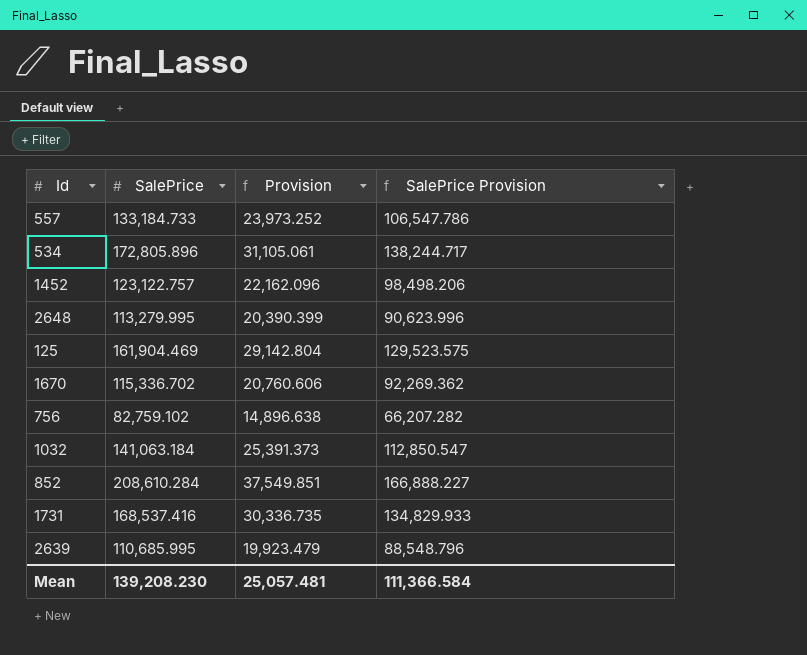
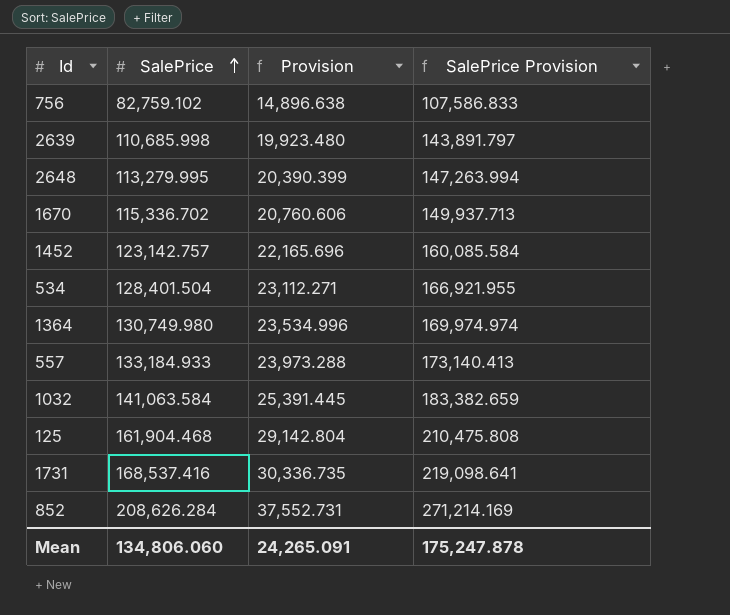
row order: none -> SalePrice ascending
column SalePrice Provision | formula: [SalePrice] * 0.8 -> [SalePrice] * 1.3
2639 | SalePrice: 110,685.995 -> 110,685.998
2639 | Provision: 19,923.479 -> 19,923.480
1452 | SalePrice: 123,122.757 -> 123,142.757
1452 | Provision: 22,162.096 -> 22,165.696
534 | SalePrice: 172,805.896 -> 128,401.504
534 | Provision: 31,105.061 -> 23,112.271
row 1364: none -> 130,749.980 | 23,534.996 | 169,974.974
557 | SalePrice: 133,184.733 -> 133,184.933
557 | Provision: 23,973.252 -> 23,973.288
1032 | SalePrice: 141,063.184 -> 141,063.584
1032 | Provision: 25,391.373 -> 25,391.445
125 | SalePrice: 161,904.469 -> 161,904.468
852 | SalePrice: 208,610.284 -> 208,626.284
852 | Provision: 37,549.851 -> 37,552.731
Mean | SalePrice: 139,208.230 -> 134,806.060
Mean | Provision: 25,057.481 -> 24,265.091
Mean | SalePrice Provision: 111,366.584 -> 175,247.878

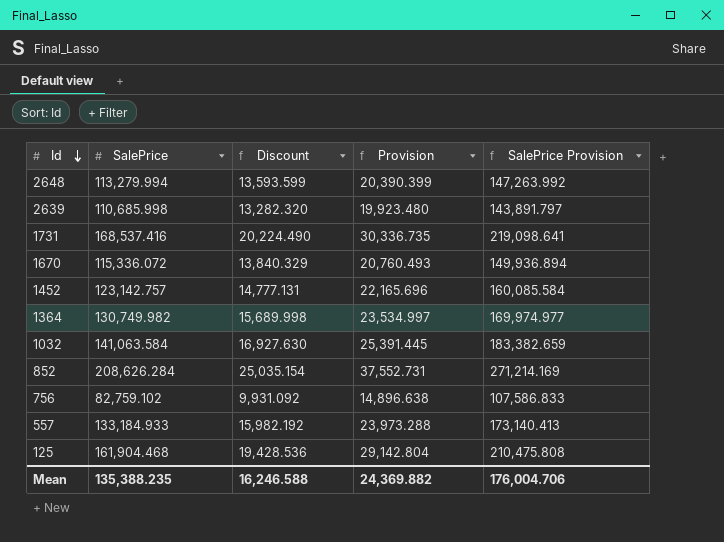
row order: SalePrice ascending -> Id descending
column Discount | formula: none -> [SalePrice] * 0.12
row 534: 128,401.504 | 23,112.271 | 166,921.955 -> none
2648 | SalePrice: 113,279.995 -> 113,279.994
2648 | SalePrice Provision: 147,263.994 -> 147,263.992
1670 | SalePrice: 115,336.702 -> 115,336.072
1670 | Provision: 20,760.606 -> 20,760.493
1670 | SalePrice Provision: 149,937.713 -> 149,936.894
1364 | SalePrice: 130,749.980 -> 130,749.982
1364 | Provision: 23,534.996 -> 23,534.997
1364 | SalePrice Provision: 169,974.974 -> 169,974.977
Mean | SalePrice: 134,806.060 -> 135,388.235
Mean | Provision: 24,265.091 -> 24,369.882
Mean | SalePrice Provision: 175,247.878 -> 176,004.706

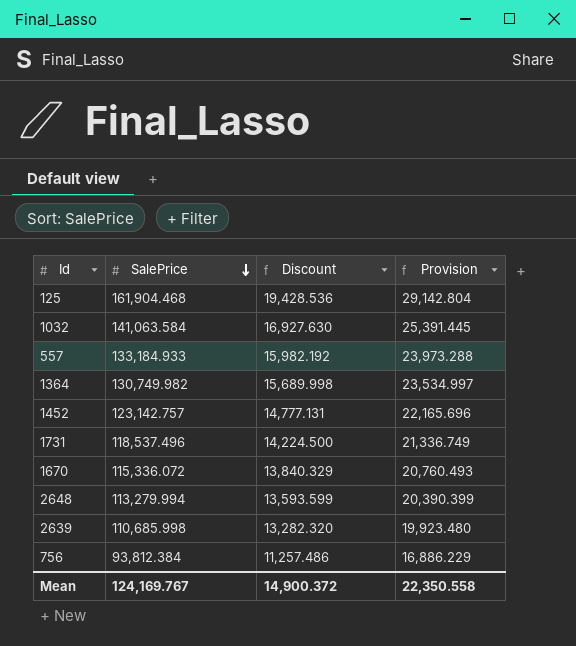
row order: Id descending -> SalePrice descending
column SalePrice Provision | formula: [SalePrice] * 1.3 -> none
row 852: 208,626.284 | 25,035.154 | 37,552.731 | 271,214.169 -> none
1731 | SalePrice: 168,537.416 -> 118,537.496
1731 | Discount: 20,224.490 -> 14,224.500
1731 | Provision: 30,336.735 -> 21,336.749
756 | SalePrice: 82,759.102 -> 93,812.384
756 | Discount: 9,931.092 -> 11,257.486
756 | Provision: 14,896.638 -> 16,886.229
Mean | SalePrice: 135,388.235 -> 124,169.767
Mean | Discount: 16,246.588 -> 14,900.372
Mean | Provision: 24,369.882 -> 22,350.558

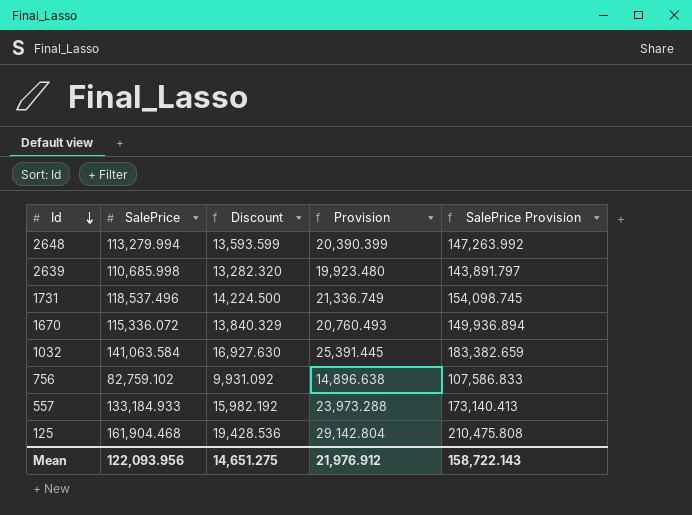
row order: SalePrice descending -> Id descending
column SalePrice Provision | formula: none -> [SalePrice] * 1.3
row 1364: 130,749.982 | 15,689.998 | 23,534.997 -> none
row 1452: 123,142.757 | 14,777.131 | 22,165.696 -> none
756 | SalePrice: 93,812.384 -> 82,759.102
756 | Discount: 11,257.486 -> 9,931.092
756 | Provision: 16,886.229 -> 14,896.638
Mean | SalePrice: 124,169.767 -> 122,093.956
Mean | Discount: 14,900.372 -> 14,651.275
Mean | Provision: 22,350.558 -> 21,976.912

